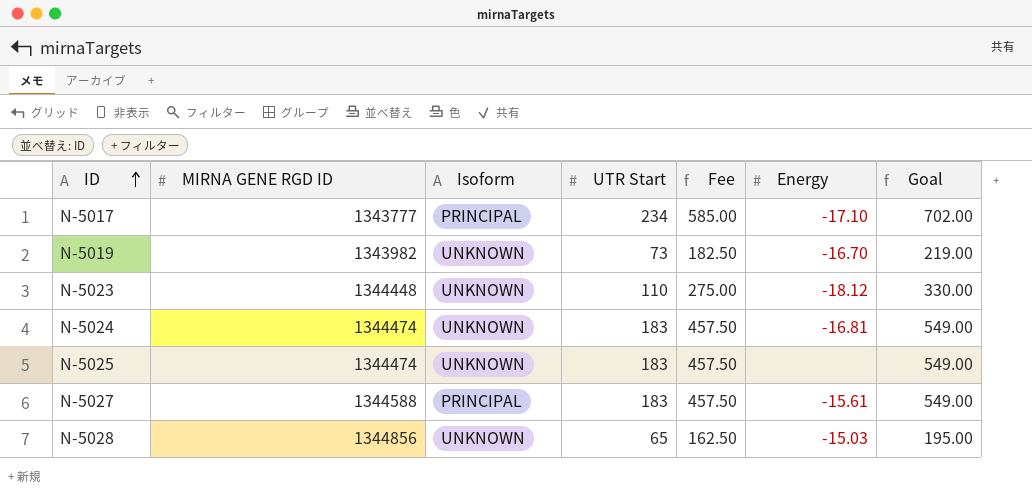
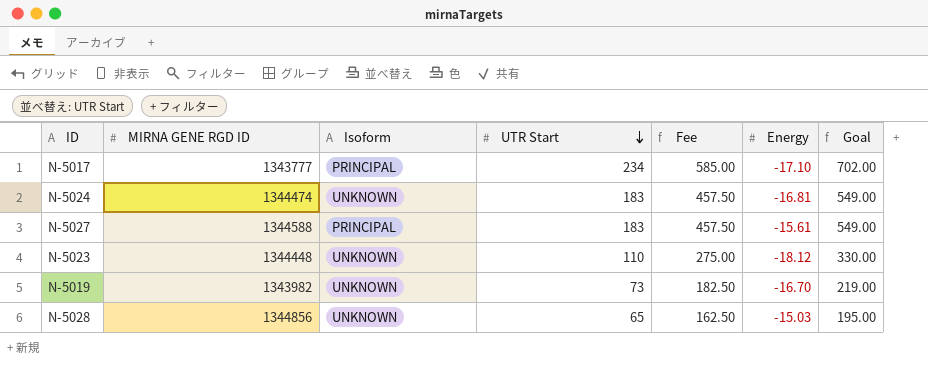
row order: ID ascending -> UTR Start descending
row N-5025: 1344474 | UNKNOWN | 183 | 457.50 | none | 549.00 -> none

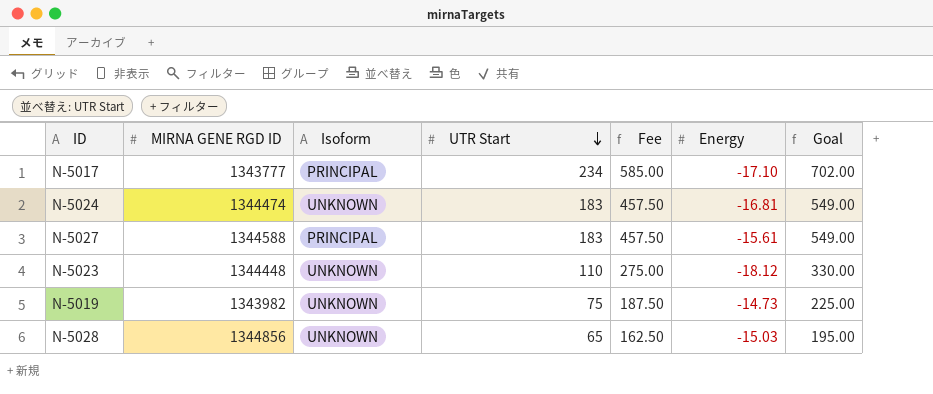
N-5019 | UTR Start: 73 -> 75
N-5019 | Fee: 182.50 -> 187.50
N-5019 | Energy: -16.70 -> -14.73
N-5019 | Goal: 219.00 -> 225.00

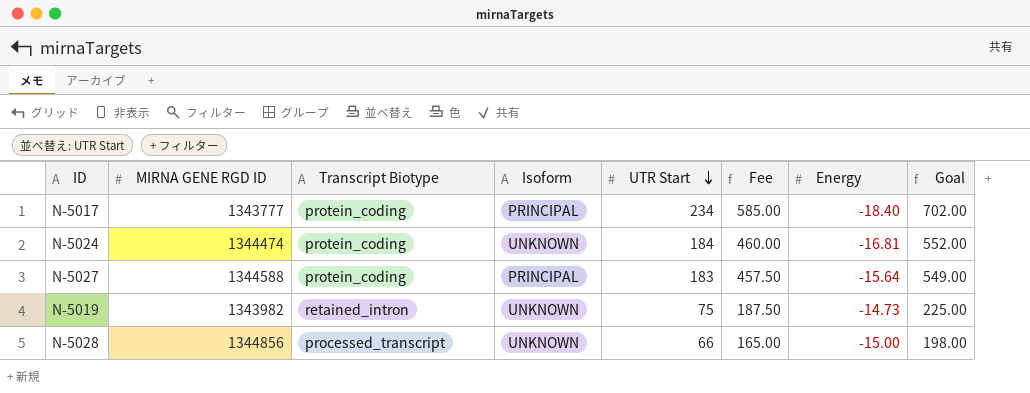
column Transcript Biotype | position: none -> 3
row N-5023: 1344448 | UNKNOWN | 110 | 275.00 | -18.12 | 330.00 -> none
N-5017 | Energy: -17.10 -> -18.40
N-5024 | UTR Start: 183 -> 184
N-5024 | Fee: 457.50 -> 460.00
N-5024 | Goal: 549.00 -> 552.00
N-5027 | Energy: -15.61 -> -15.64
N-5028 | UTR Start: 65 -> 66
N-5028 | Fee: 162.50 -> 165.00
N-5028 | Energy: -15.03 -> -15.00
N-5028 | Goal: 195.00 -> 198.00

